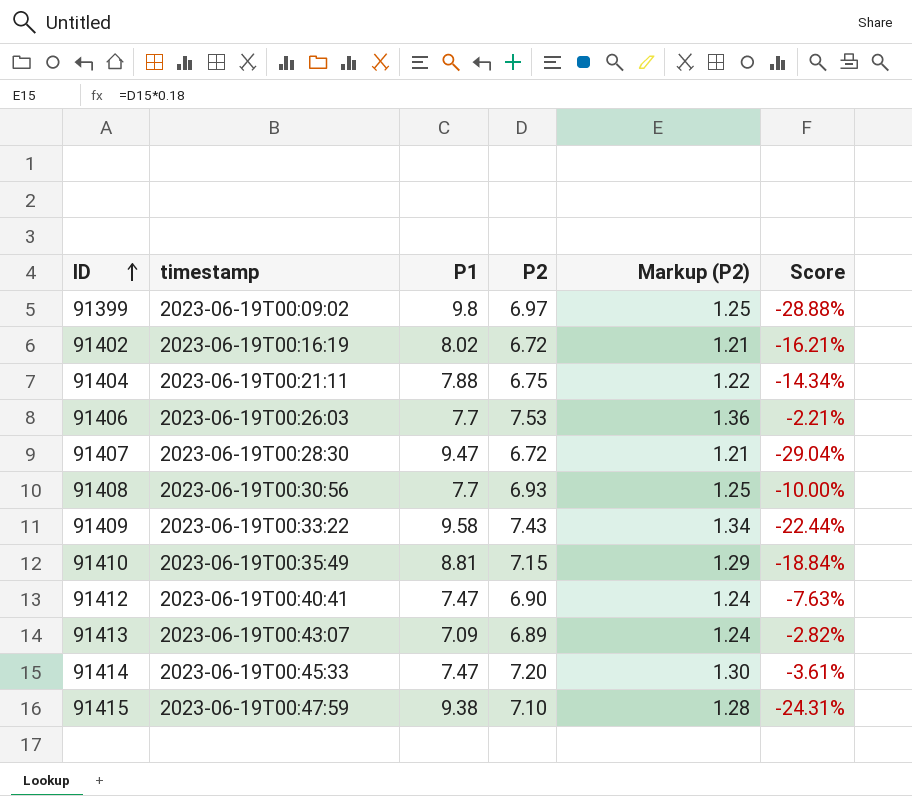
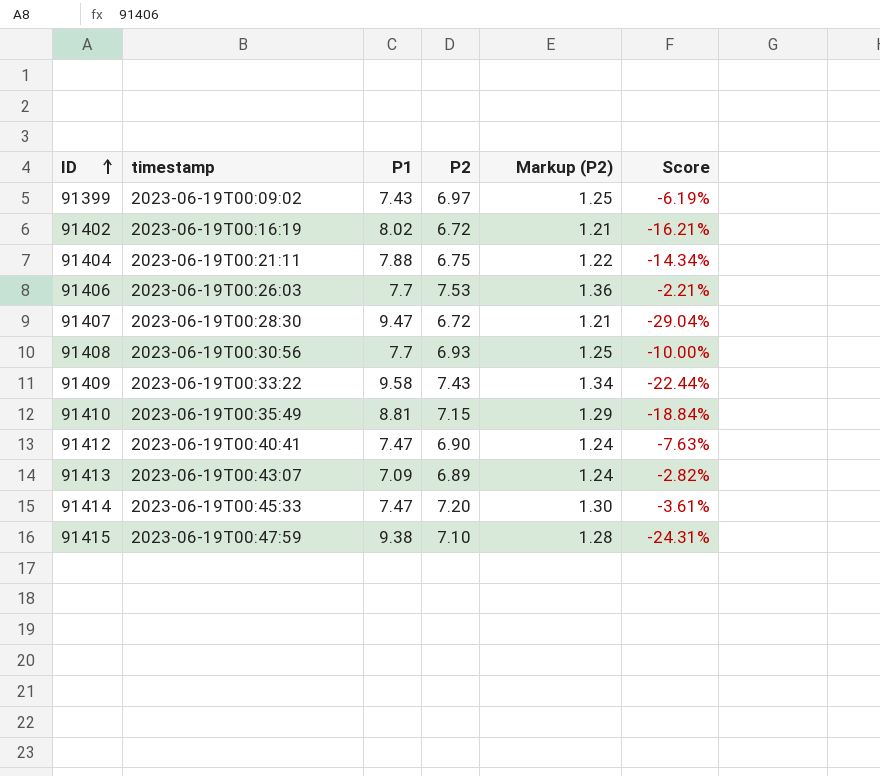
91399 | P1: 9.8 -> 7.43
91399 | Score: -28.88% -> -6.19%

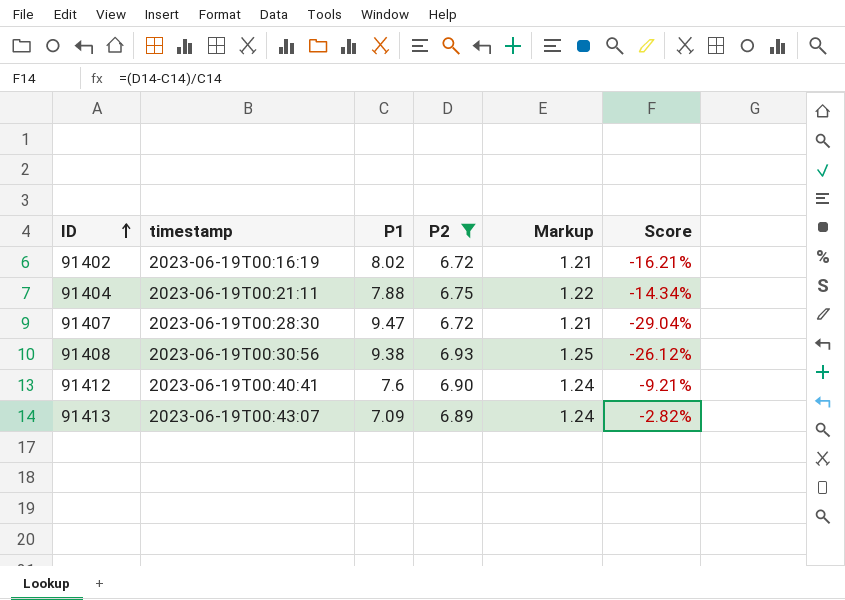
filter: none -> P2 <= 6.93
column name: Markup (P2) -> Markup
91408 | P1: 7.7 -> 9.38
91408 | Score: -10.00% -> -26.12%
91412 | P1: 7.47 -> 7.6
91412 | Score: -7.63% -> -9.21%

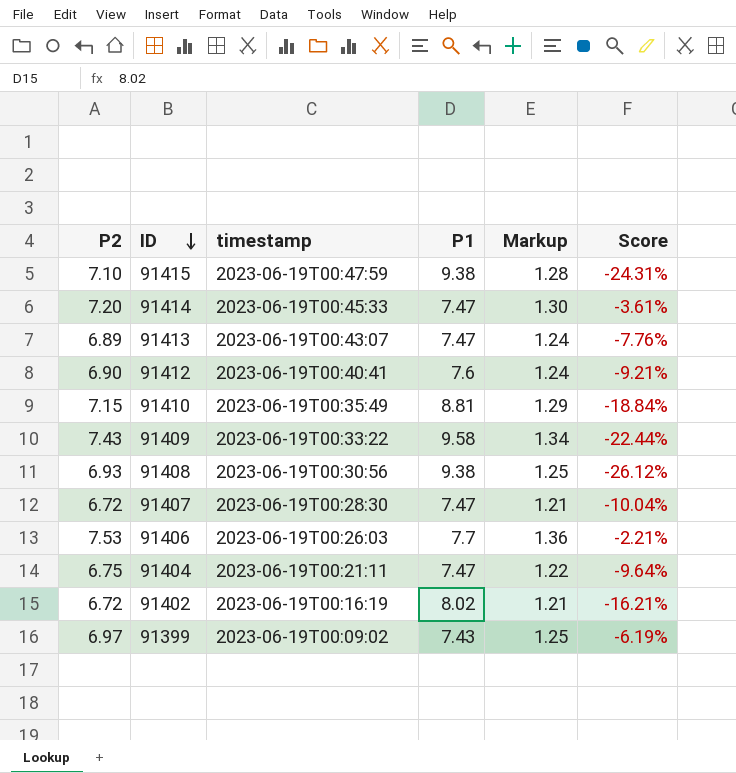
filter: P2 <= 6.93 -> none
row order: ID ascending -> ID descending
column P2 | position: 4 -> 1
91413 | P1: 7.09 -> 7.47
91413 | Score: -2.82% -> -7.76%
91407 | P1: 9.47 -> 7.47
91407 | Score: -29.04% -> -10.04%
91404 | P1: 7.88 -> 7.47
91404 | Score: -14.34% -> -9.64%

